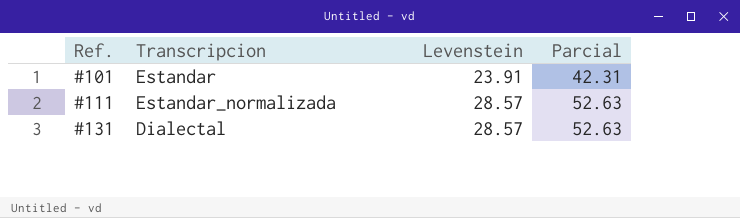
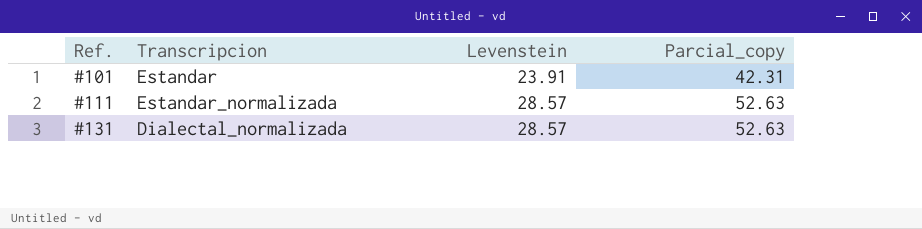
column name: Parcial -> Parcial_copy
#131 | Transcripcion: Dialectal -> Dialectal_normalizada

